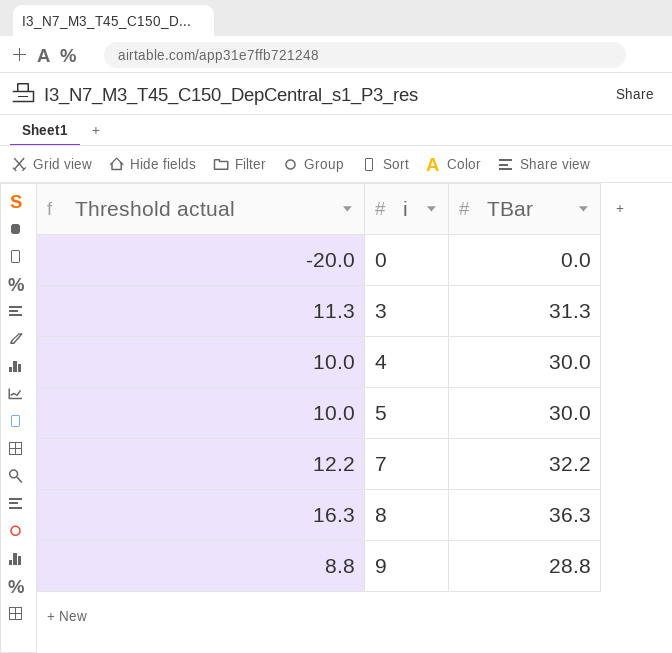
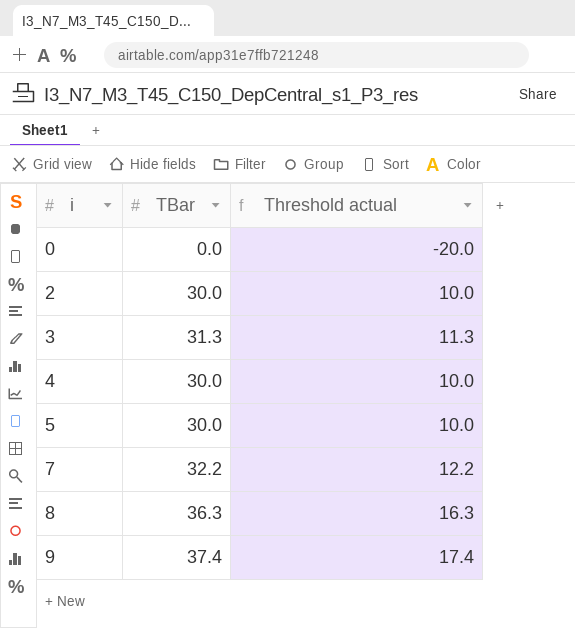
column Threshold actual | position: 1 -> 3
row 2: none -> 30.0 | 10.0
9 | TBar: 28.8 -> 37.4
9 | Threshold actual: 8.8 -> 17.4

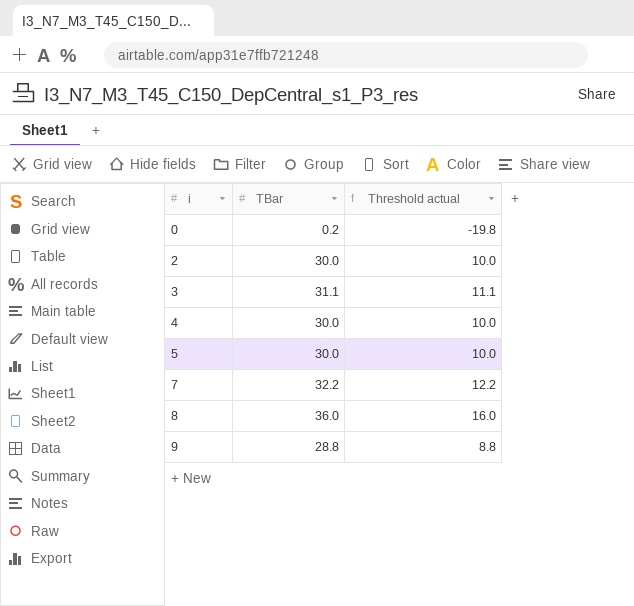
0 | TBar: 0.0 -> 0.2
0 | Threshold actual: -20.0 -> -19.8
3 | TBar: 31.3 -> 31.1
3 | Threshold actual: 11.3 -> 11.1
8 | TBar: 36.3 -> 36.0
8 | Threshold actual: 16.3 -> 16.0
9 | TBar: 37.4 -> 28.8
9 | Threshold actual: 17.4 -> 8.8

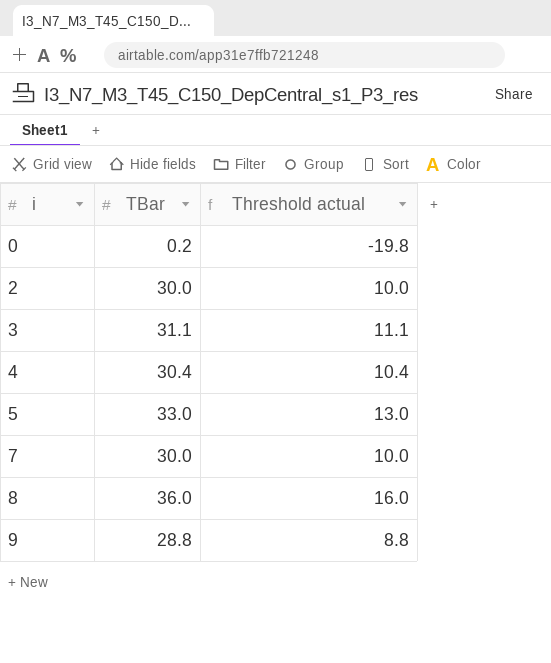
4 | TBar: 30.0 -> 30.4
4 | Threshold actual: 10.0 -> 10.4
5 | TBar: 30.0 -> 33.0
5 | Threshold actual: 10.0 -> 13.0
7 | TBar: 32.2 -> 30.0
7 | Threshold actual: 12.2 -> 10.0

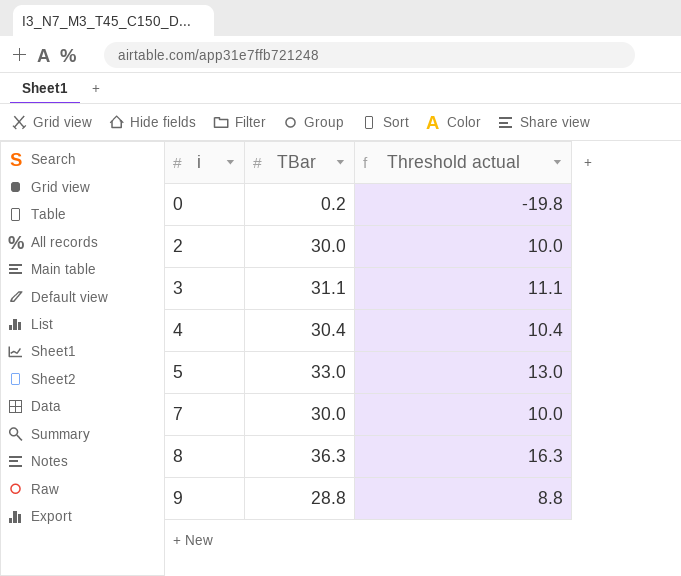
8 | TBar: 36.0 -> 36.3
8 | Threshold actual: 16.0 -> 16.3

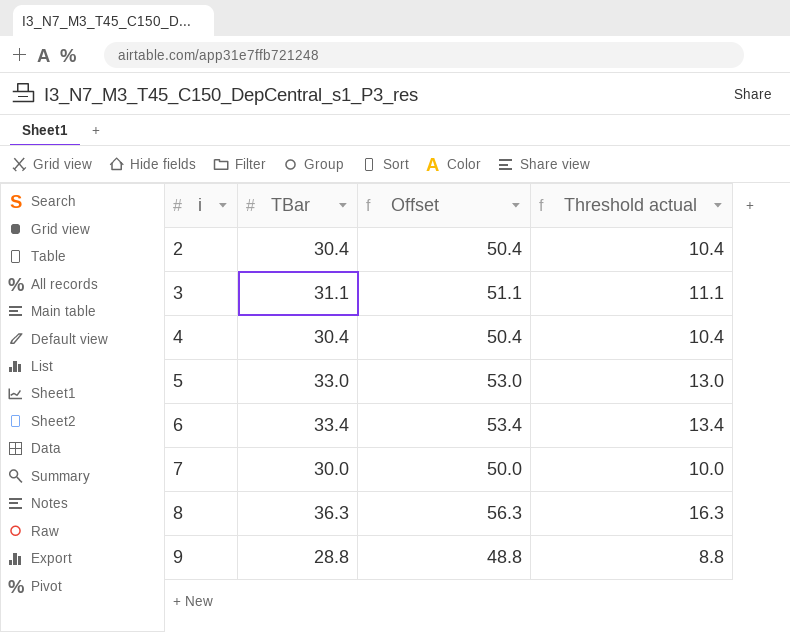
column Offset | formula: none -> [TBar] + 20
row 0: 0.2 | -19.8 -> none
2 | TBar: 30.0 -> 30.4
2 | Threshold actual: 10.0 -> 10.4
row 6: none -> 33.4 | 53.4 | 13.4

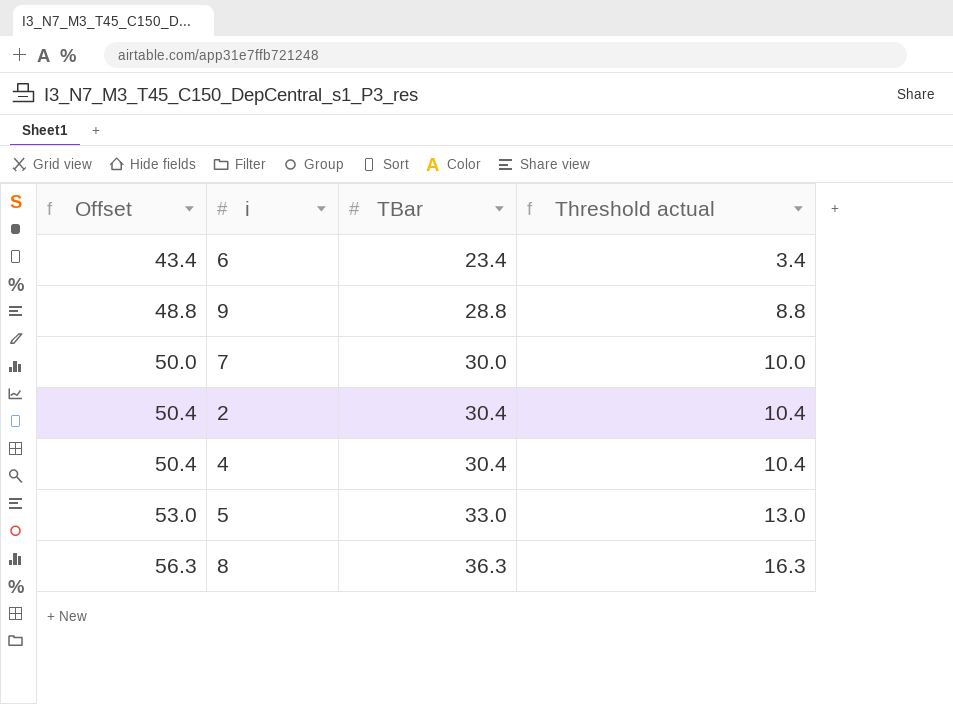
row order: i ascending -> Offset ascending
column Offset | position: 3 -> 1
row 3: 31.1 | 51.1 | 11.1 -> none
6 | Offset: 53.4 -> 43.4
6 | TBar: 33.4 -> 23.4
6 | Threshold actual: 13.4 -> 3.4

